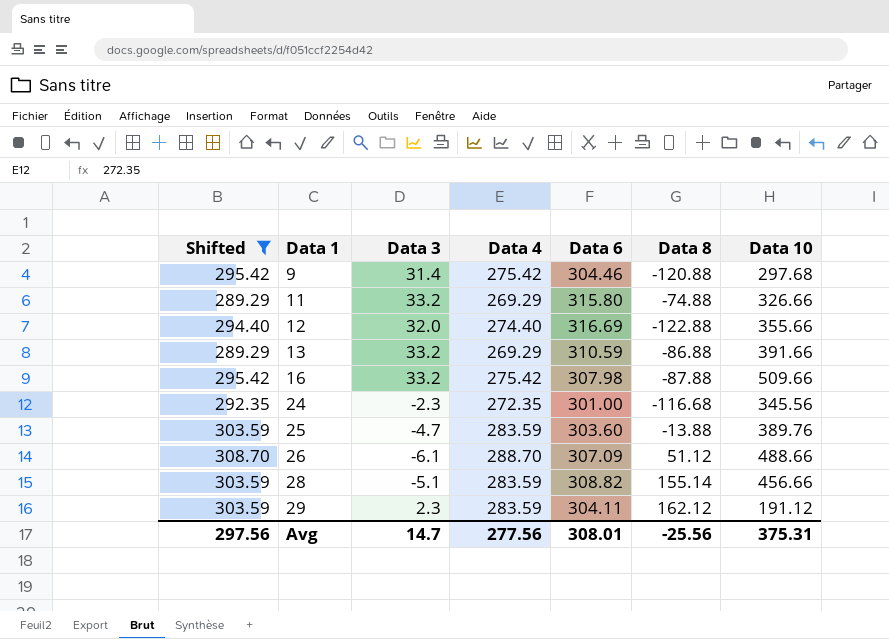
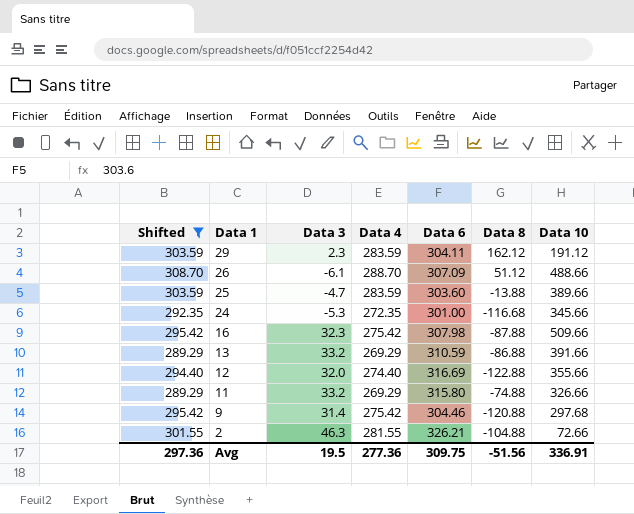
row order: Data 1 ascending -> Data 1 descending
row 28: 303.59 | -5.1 | 283.59 | 308.82 | 155.14 | 456.66 -> none
25 | Data 10: 389.76 -> 389.66
24 | Data 3: -2.3 -> -5.3
24 | Data 10: 345.56 -> 345.66
16 | Data 3: 33.2 -> 32.3
row 2: none -> 301.55 | 46.3 | 281.55 | 326.21 | -104.88 | 72.66
Avg | Shifted: 297.56 -> 297.36
Avg | Data 3: 14.7 -> 19.5
Avg | Data 4: 277.56 -> 277.36
Avg | Data 6: 308.01 -> 309.75
Avg | Data 8: -25.56 -> -51.56
Avg | Data 10: 375.31 -> 336.91

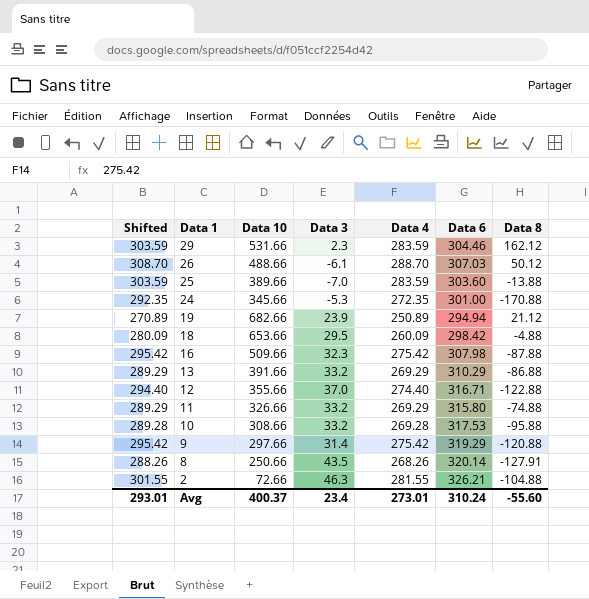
filter: Shifted >= 289.29 -> none
column Data 10 | position: 7 -> 3
29 | Data 10: 191.12 -> 531.66
29 | Data 6: 304.11 -> 304.46
26 | Data 6: 307.09 -> 307.03
26 | Data 8: 51.12 -> 50.12
25 | Data 3: -4.7 -> -7.0
24 | Data 8: -116.68 -> -170.88
13 | Data 6: 310.59 -> 310.29
12 | Data 3: 32.0 -> 37.0
12 | Data 6: 316.69 -> 316.71
9 | Data 10: 297.68 -> 297.66
9 | Data 6: 304.46 -> 319.29
Avg | Shifted: 297.36 -> 293.01
Avg | Data 10: 336.91 -> 400.37
Avg | Data 3: 19.5 -> 23.4
Avg | Data 4: 277.36 -> 273.01
Avg | Data 6: 309.75 -> 310.24
Avg | Data 8: -51.56 -> -55.60

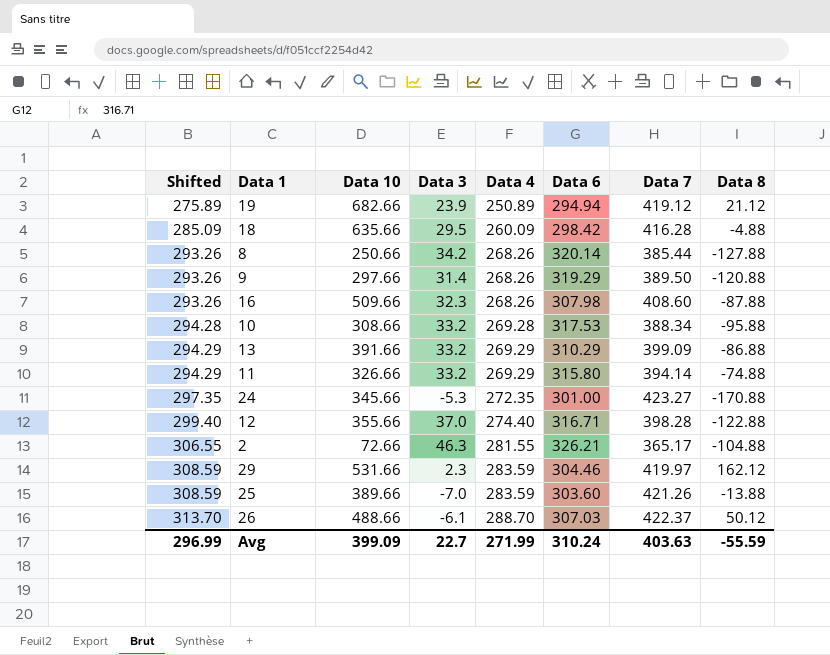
row order: Data 1 descending -> Shifted ascending
column Shifted | formula: [Data 4] + 20 -> [Data 4] + 25
column Data 7 | position: none -> 7
18 | Data 10: 653.66 -> 635.66
8 | Data 3: 43.5 -> 34.2
8 | Data 8: -127.91 -> -127.88
9 | Data 4: 275.42 -> 268.26
16 | Data 4: 275.42 -> 268.26
Avg | Shifted: 293.01 -> 296.99
Avg | Data 10: 400.37 -> 399.09
Avg | Data 3: 23.4 -> 22.7
Avg | Data 4: 273.01 -> 271.99
Avg | Data 8: -55.60 -> -55.59

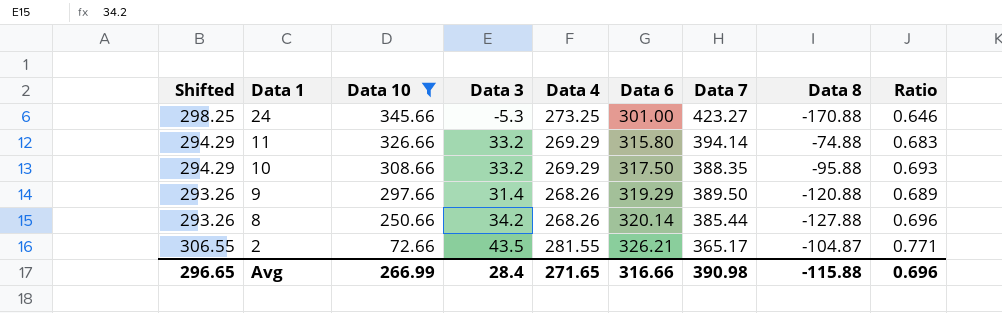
filter: none -> Data 10 <= 345.66
row order: Shifted ascending -> Data 1 descending
column Ratio | formula: none -> [Data 4] / [Data 7]
24 | Shifted: 297.35 -> 298.25
24 | Data 4: 272.35 -> 273.25
10 | Shifted: 294.28 -> 294.29
10 | Data 4: 269.28 -> 269.29
10 | Data 6: 317.53 -> 317.50
10 | Data 7: 388.34 -> 388.35
2 | Data 3: 46.3 -> 43.5
2 | Data 8: -104.88 -> -104.87
Avg | Shifted: 296.99 -> 296.65
Avg | Data 10: 399.09 -> 266.99
Avg | Data 3: 22.7 -> 28.4
Avg | Data 4: 271.99 -> 271.65
Avg | Data 6: 310.24 -> 316.66
Avg | Data 7: 403.63 -> 390.98
Avg | Data 8: -55.59 -> -115.88

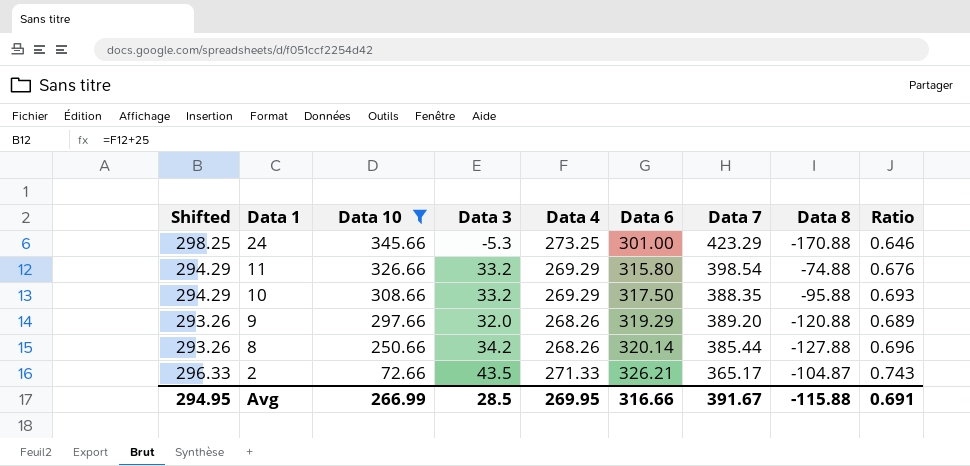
24 | Data 7: 423.27 -> 423.29
11 | Data 7: 394.14 -> 398.54
11 | Ratio: 0.683 -> 0.676
9 | Data 3: 31.4 -> 32.0
9 | Data 7: 389.50 -> 389.20
2 | Shifted: 306.55 -> 296.33
2 | Data 4: 281.55 -> 271.33
2 | Ratio: 0.771 -> 0.743
Avg | Shifted: 296.65 -> 294.95
Avg | Data 3: 28.4 -> 28.5
Avg | Data 4: 271.65 -> 269.95
Avg | Data 7: 390.98 -> 391.67
Avg | Ratio: 0.696 -> 0.691

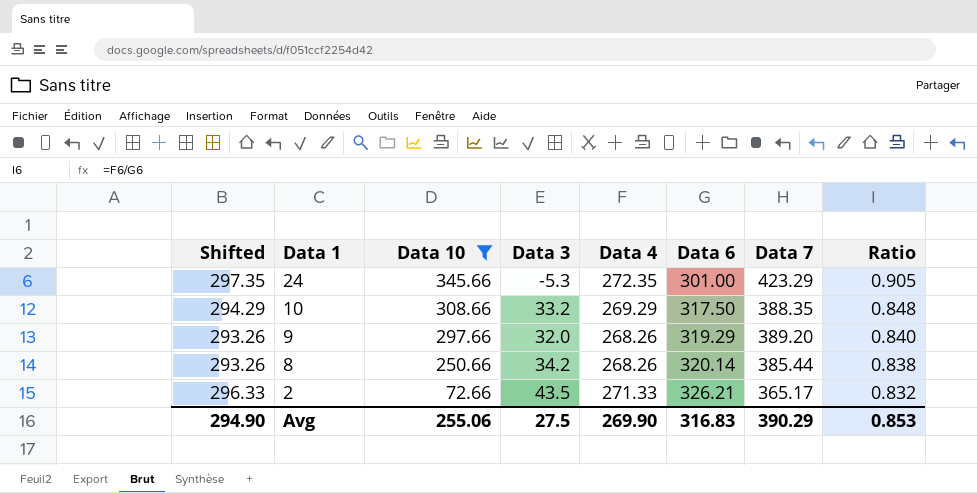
column Data 8 | position: 8 -> none
column Ratio | formula: [Data 4] / [Data 7] -> [Data 4] / [Data 6]
row 11: 294.29 | 326.66 | 33.2 | 269.29 | 315.80 | 398.54 | -74.88 | 0.676 -> none
24 | Shifted: 298.25 -> 297.35
24 | Data 4: 273.25 -> 272.35
Avg | Shifted: 294.95 -> 294.90
Avg | Data 10: 266.99 -> 255.06
Avg | Data 3: 28.5 -> 27.5
Avg | Data 4: 269.95 -> 269.90
Avg | Data 6: 316.66 -> 316.83
Avg | Data 7: 391.67 -> 390.29
Avg | Ratio: 0.691 -> 0.853

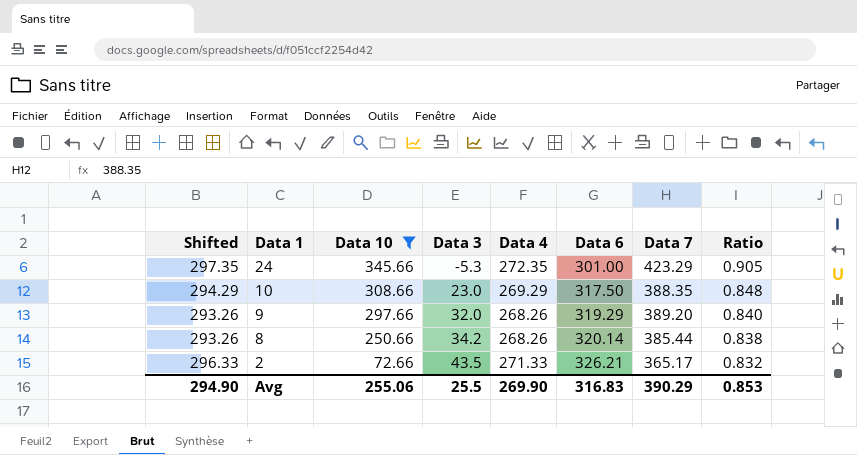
10 | Data 3: 33.2 -> 23.0
Avg | Data 3: 27.5 -> 25.5

